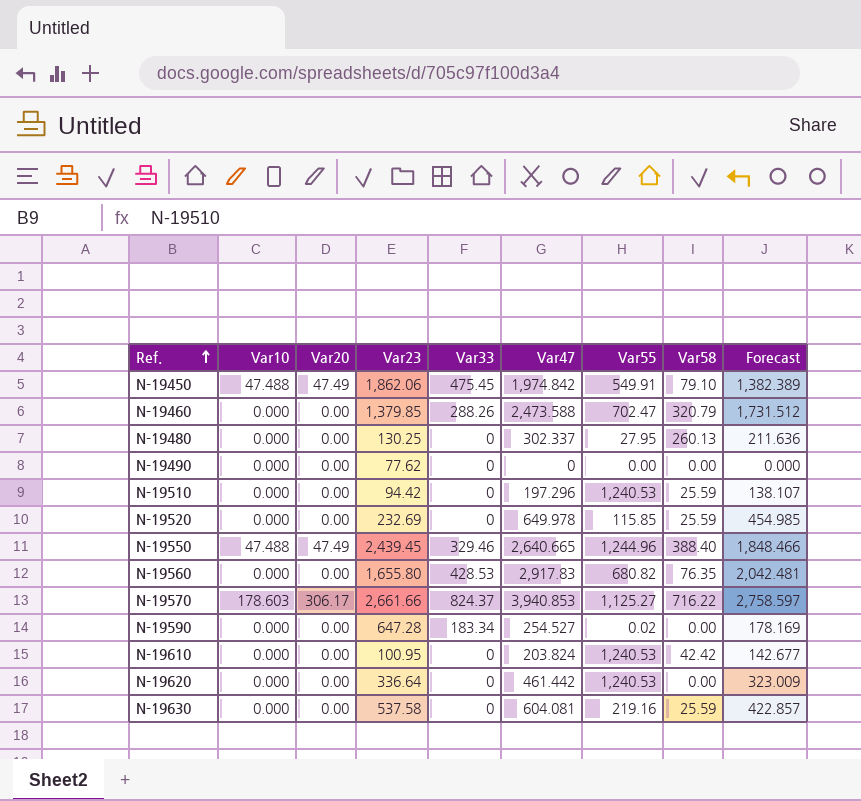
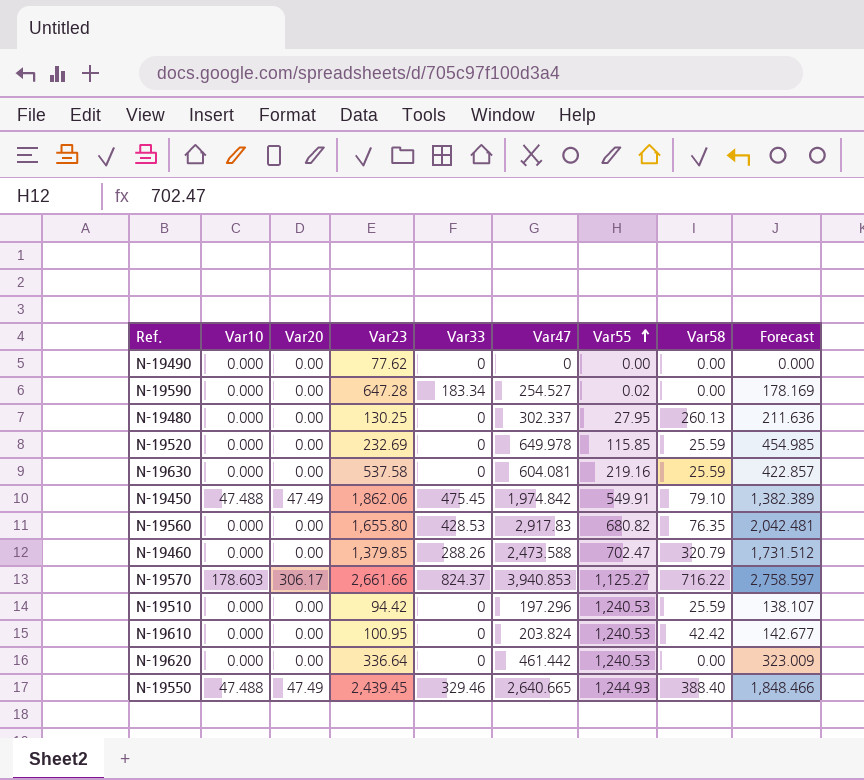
row order: Ref. ascending -> Var55 ascending
N-19550 | Var55: 1,244.96 -> 1,244.93

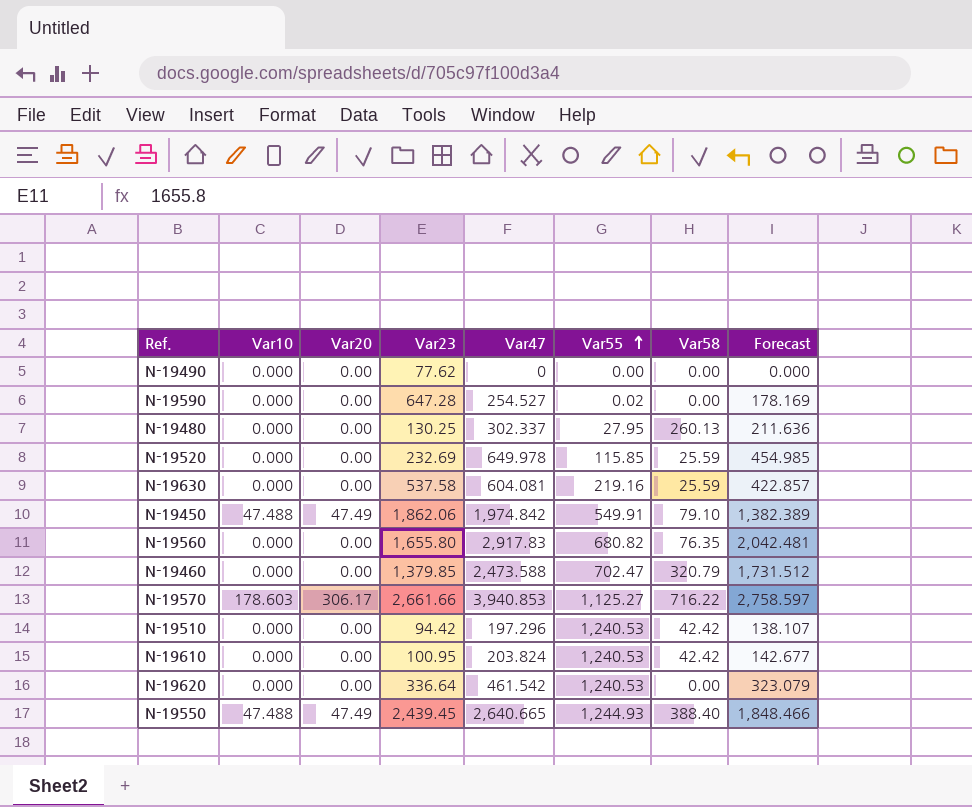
column Var33 | position: 5 -> none
N-19510 | Var58: 25.59 -> 42.42
N-19620 | Var47: 461.442 -> 461.542
N-19620 | Forecast: 323.009 -> 323.079

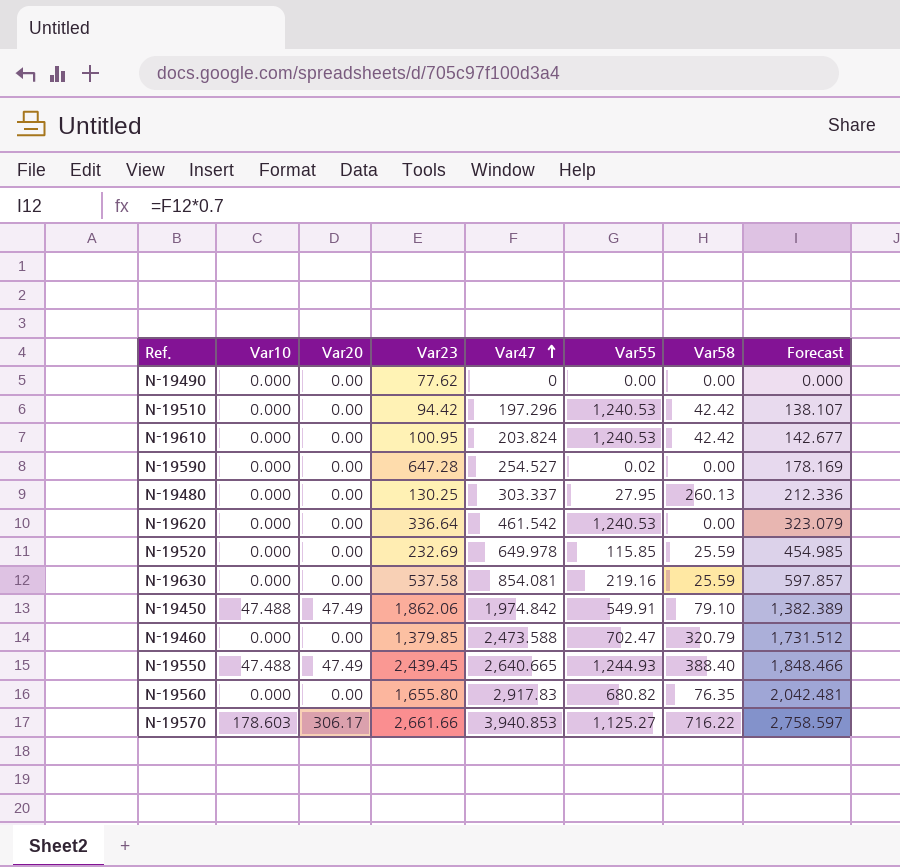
row order: Var55 ascending -> Var47 ascending
N-19480 | Var47: 302.337 -> 303.337
N-19480 | Forecast: 211.636 -> 212.336
N-19630 | Var47: 604.081 -> 854.081
N-19630 | Forecast: 422.857 -> 597.857

